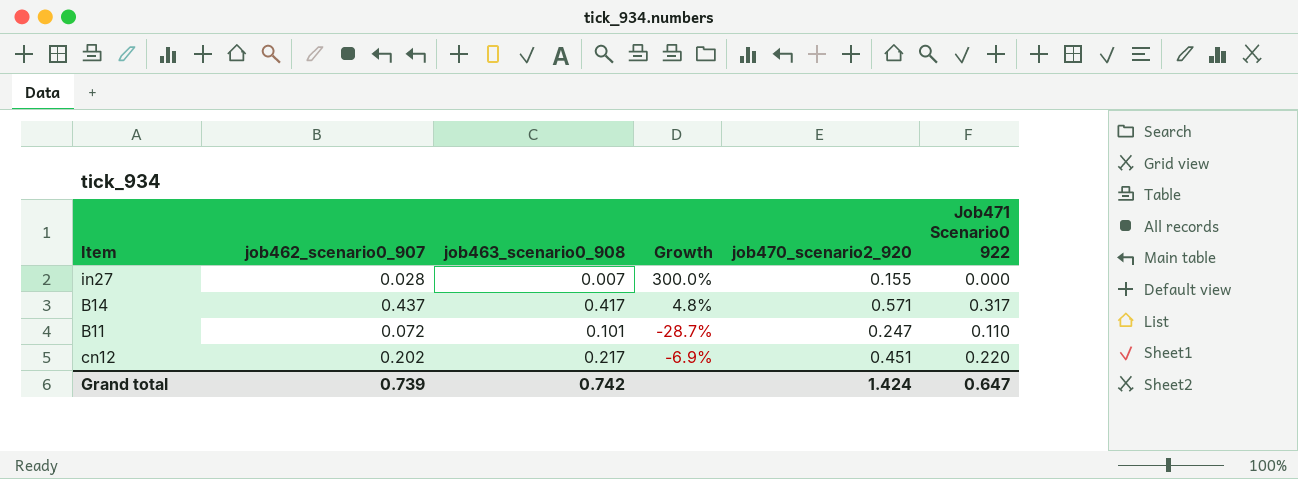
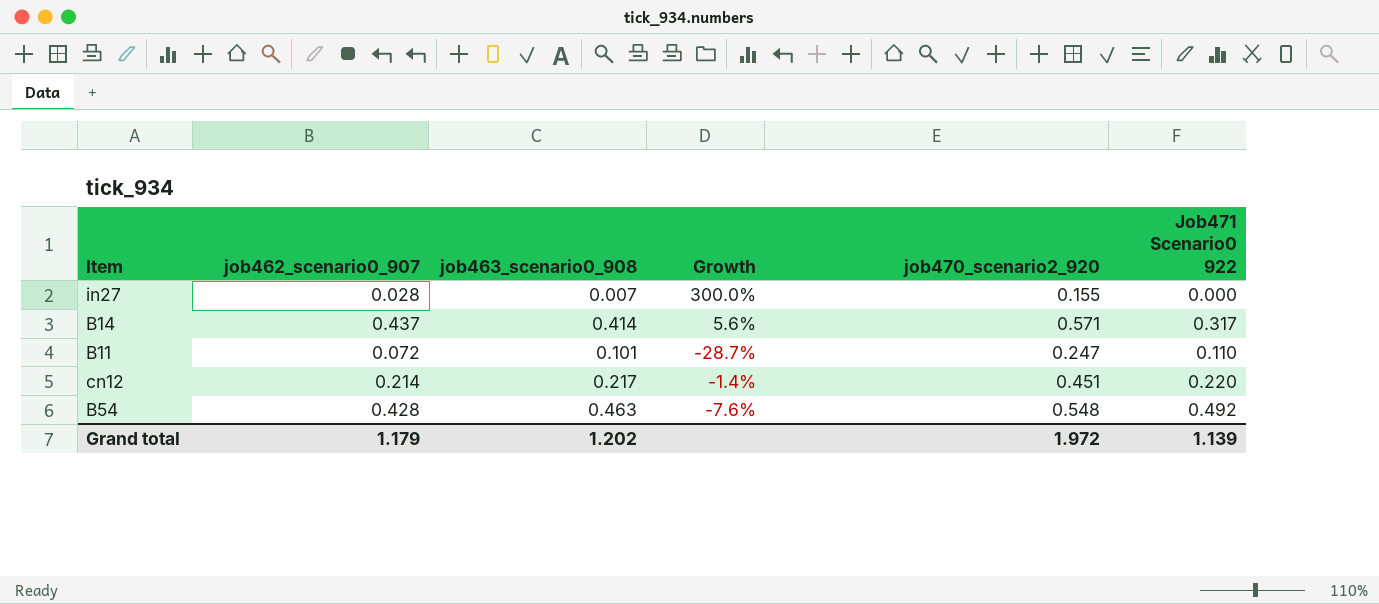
B14 | job463_scenario0_908: 0.417 -> 0.414
B14 | Growth: 4.8% -> 5.6%
cn12 | job462_scenario0_907: 0.202 -> 0.214
cn12 | Growth: -6.9% -> -1.4%
row B54: none -> 0.428 | 0.463 | -7.6% | 0.548 | 0.492
Grand total | job462_scenario0_907: 0.739 -> 1.179
Grand total | job463_scenario0_908: 0.742 -> 1.202
Grand total | job470_scenario2_920: 1.424 -> 1.972
Grand total | Job471 Scenario0 922: 0.647 -> 1.139

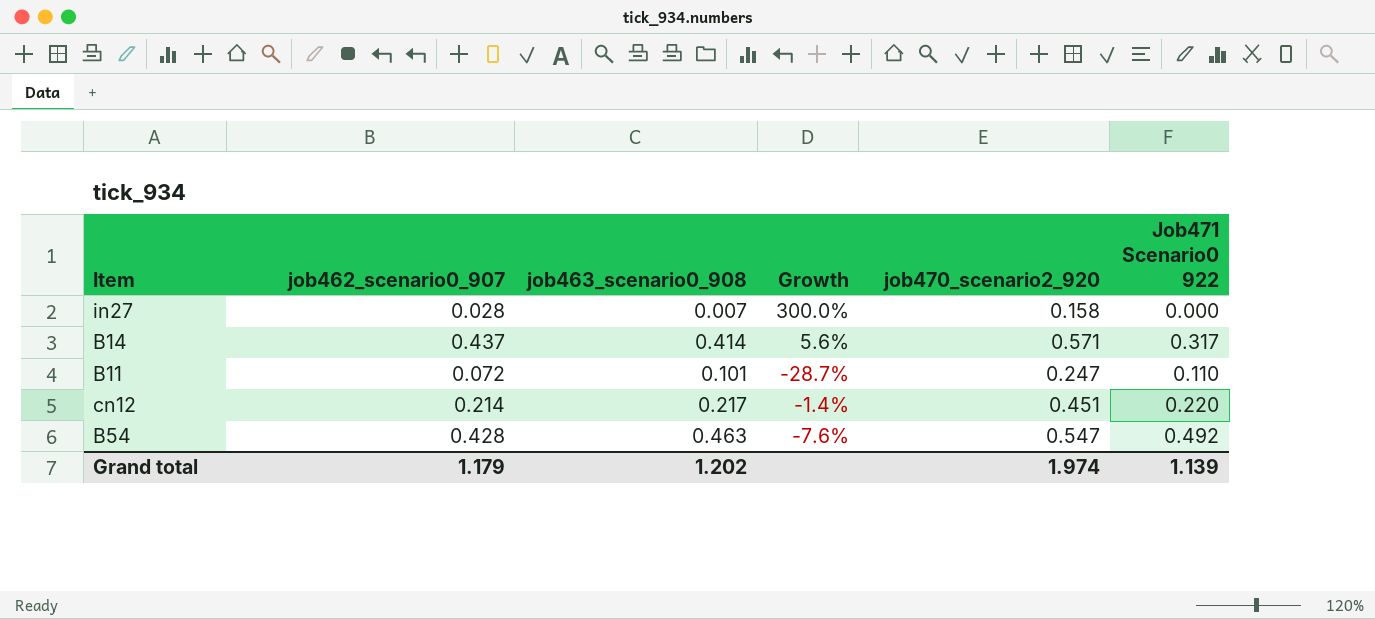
in27 | job470_scenario2_920: 0.155 -> 0.158
B54 | job470_scenario2_920: 0.548 -> 0.547
Grand total | job470_scenario2_920: 1.972 -> 1.974

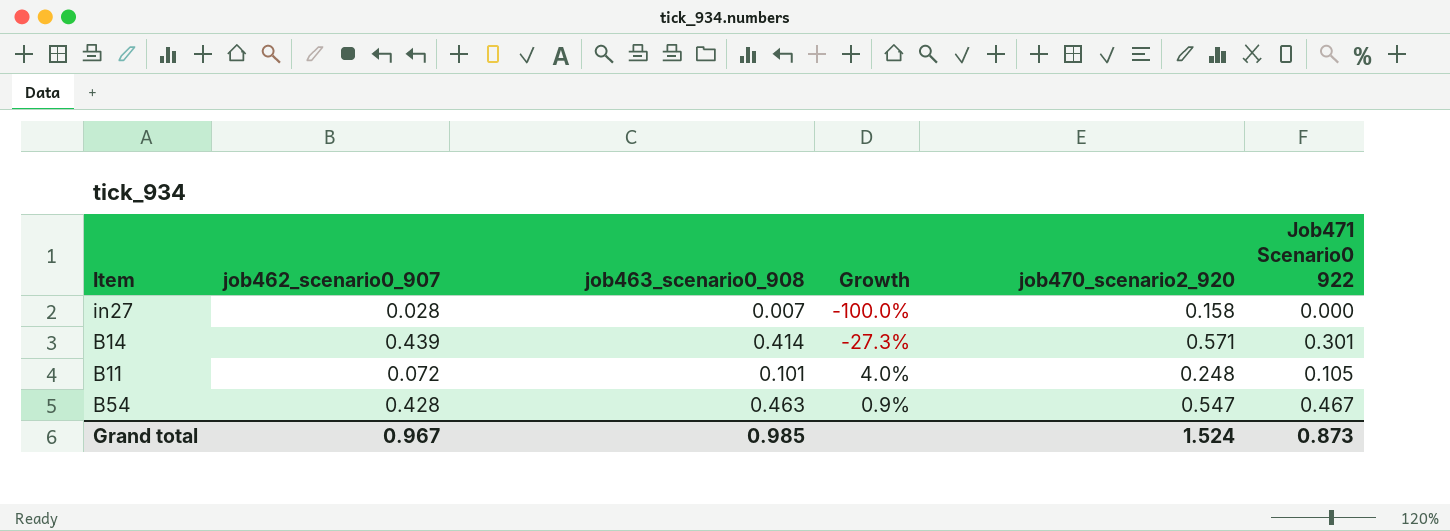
column Growth | formula: ([job462_scenario0_907] - [job463_scenario0_908]) / [job463_scenario0_908] -> ([Job471 Scenario0 922] - [job463_scenario0_908]) / [job463_scenario0_908]
row cn12: 0.214 | 0.217 | -1.4% | 0.451 | 0.220 -> none
B14 | job462_scenario0_907: 0.437 -> 0.439
B14 | Job471 Scenario0 922: 0.317 -> 0.301
B11 | job470_scenario2_920: 0.247 -> 0.248
B11 | Job471 Scenario0 922: 0.110 -> 0.105
B54 | Job471 Scenario0 922: 0.492 -> 0.467
Grand total | job462_scenario0_907: 1.179 -> 0.967
Grand total | job463_scenario0_908: 1.202 -> 0.985
Grand total | job470_scenario2_920: 1.974 -> 1.524
Grand total | Job471 Scenario0 922: 1.139 -> 0.873

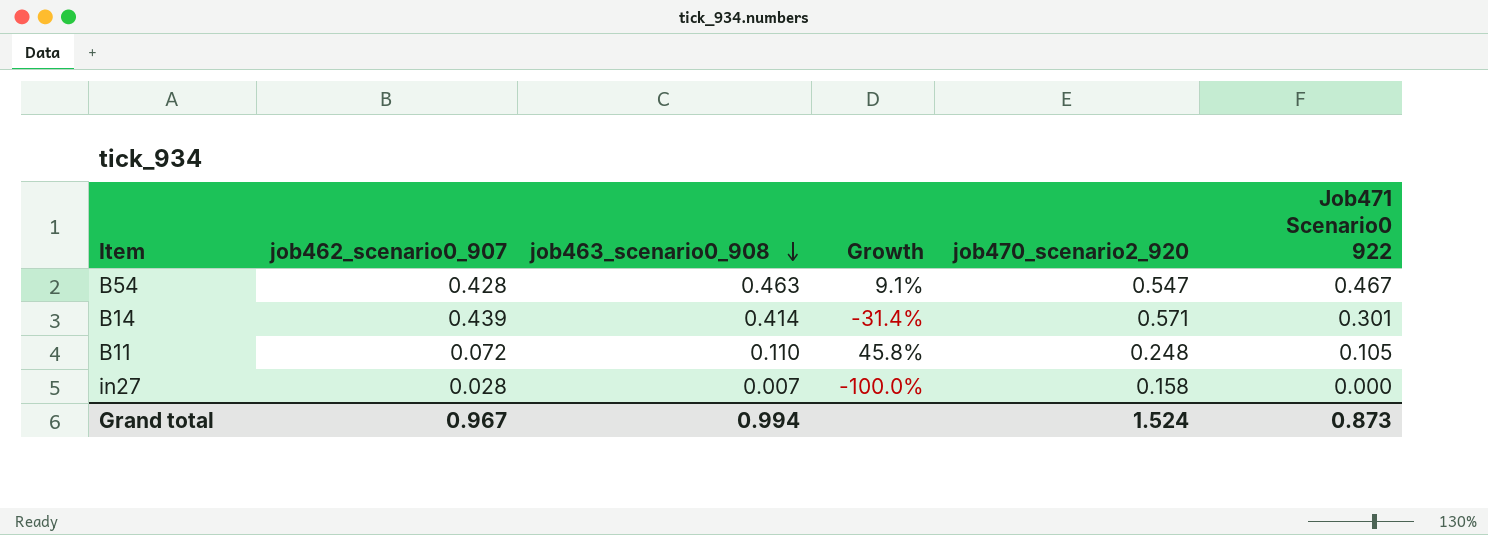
row order: none -> job463_scenario0_908 descending
column Growth | formula: ([Job471 Scenario0 922] - [job463_scenario0_908]) / [job463_scenario0_908] -> ([Job471 Scenario0 922] - [job462_scenario0_907]) / [job462_scenario0_907]
B11 | job463_scenario0_908: 0.101 -> 0.110
Grand total | job463_scenario0_908: 0.985 -> 0.994

